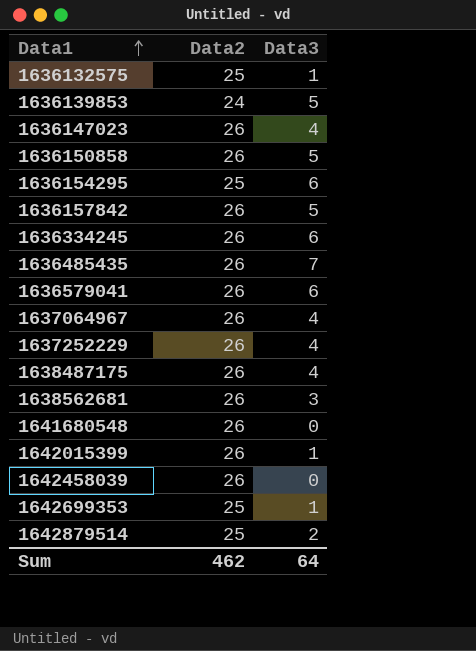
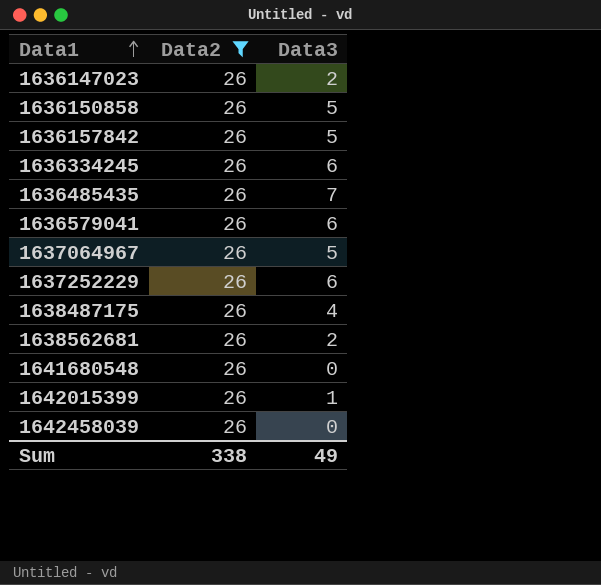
filter: none -> Data2 = 26
1636147023 | Data3: 4 -> 2
1637064967 | Data3: 4 -> 5
1637252229 | Data3: 4 -> 6
1638562681 | Data3: 3 -> 2
Sum | Data2: 462 -> 338
Sum | Data3: 64 -> 49

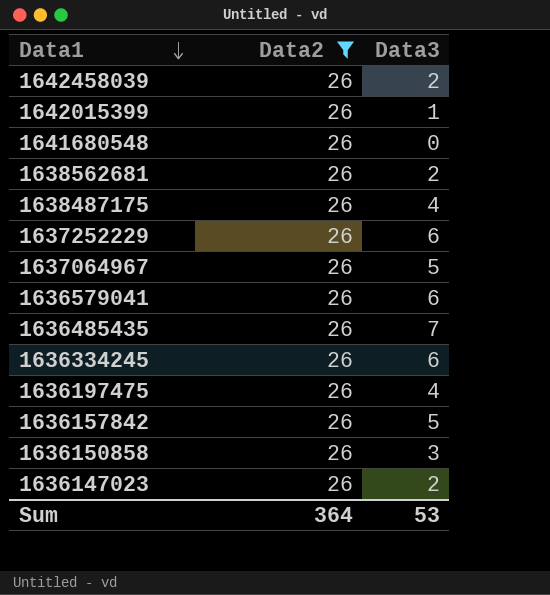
row order: Data1 ascending -> Data1 descending
1642458039 | Data3: 0 -> 2
row 1636197475: none -> 26 | 4
1636150858 | Data3: 5 -> 3
Sum | Data2: 338 -> 364
Sum | Data3: 49 -> 53

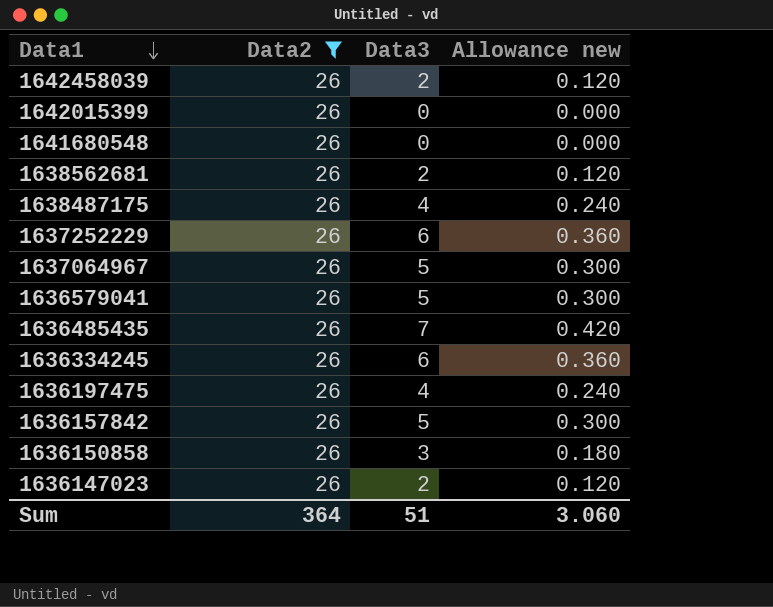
column Allowance new | formula: none -> [Data3] * 0.06
1642015399 | Data3: 1 -> 0
1636579041 | Data3: 6 -> 5
Sum | Data3: 53 -> 51

